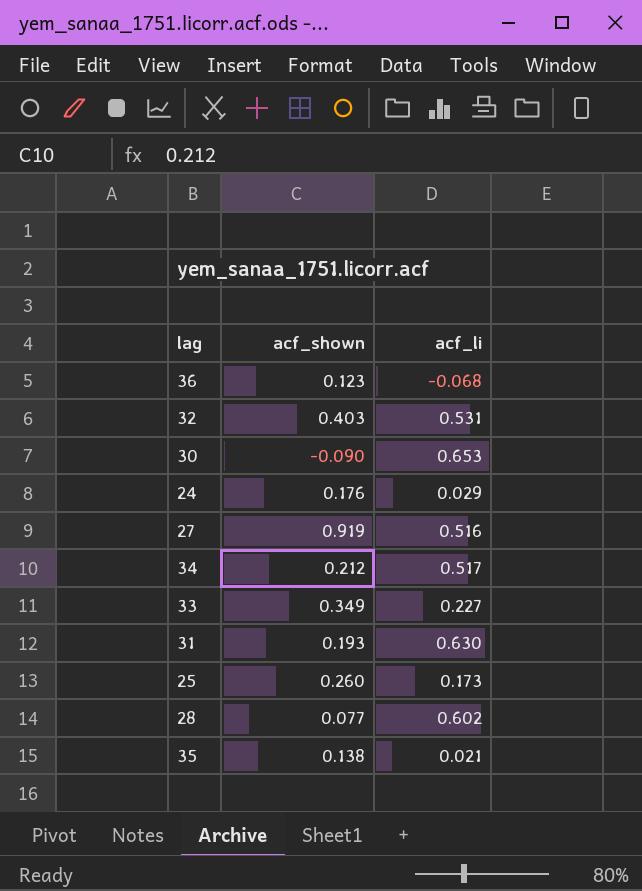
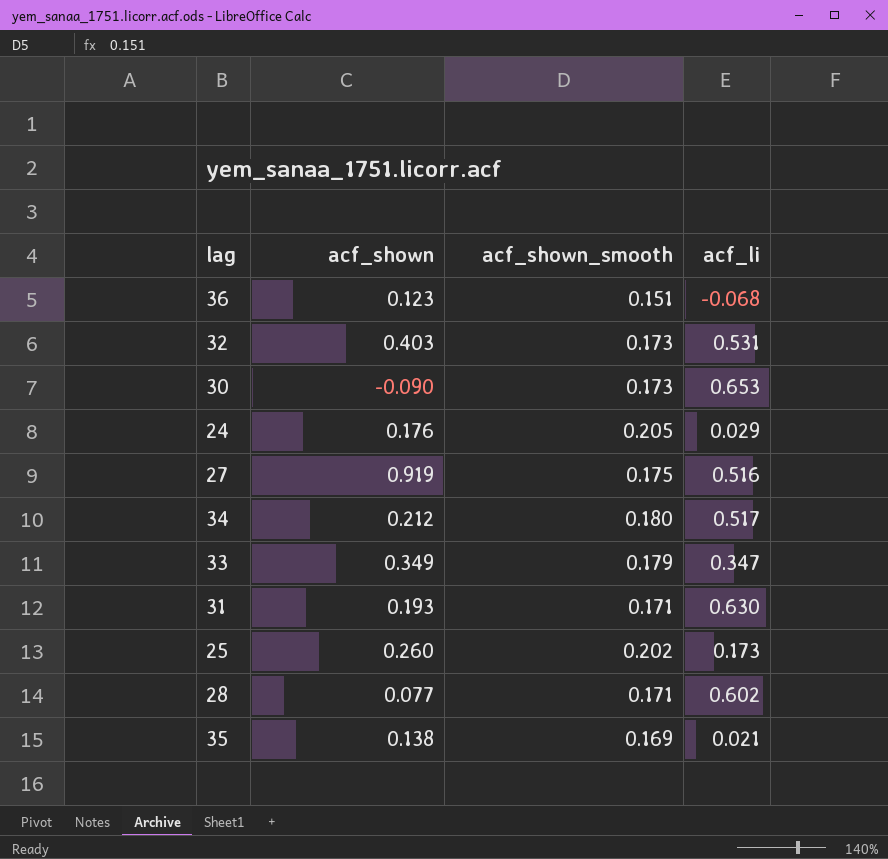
column acf_shown_smooth | position: none -> 3
33 | acf_li: 0.227 -> 0.347

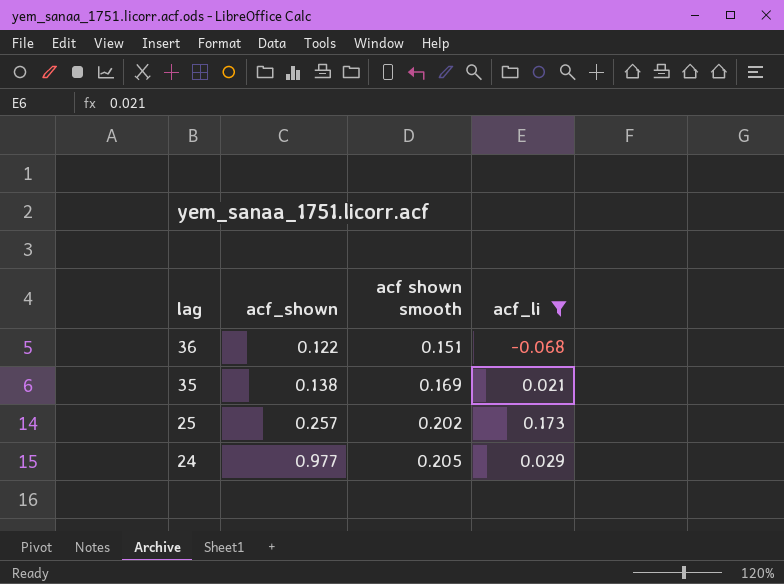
filter: none -> acf_li <= 0.173
row order: none -> lag descending
column name: acf_shown_smooth -> acf shown smooth
36 | acf_shown: 0.123 -> 0.122
25 | acf_shown: 0.260 -> 0.257
24 | acf_shown: 0.176 -> 0.977

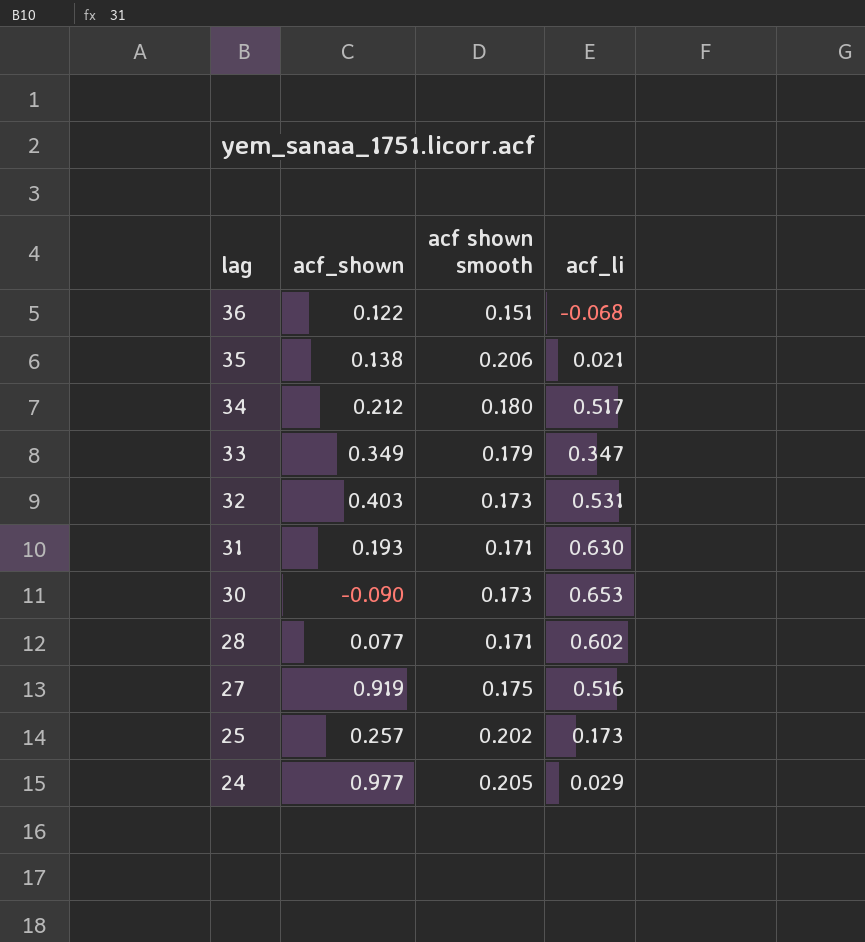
filter: acf_li <= 0.173 -> none
35 | acf shown smooth: 0.169 -> 0.206

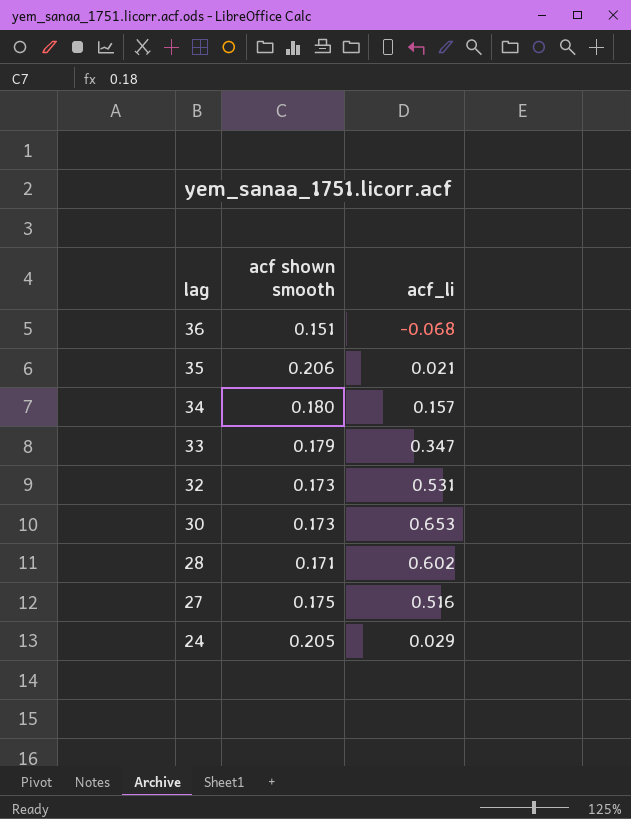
column acf_shown | position: 2 -> none
row 31: 0.193 | 0.171 | 0.630 -> none
row 25: 0.257 | 0.202 | 0.173 -> none
34 | acf_li: 0.517 -> 0.157

